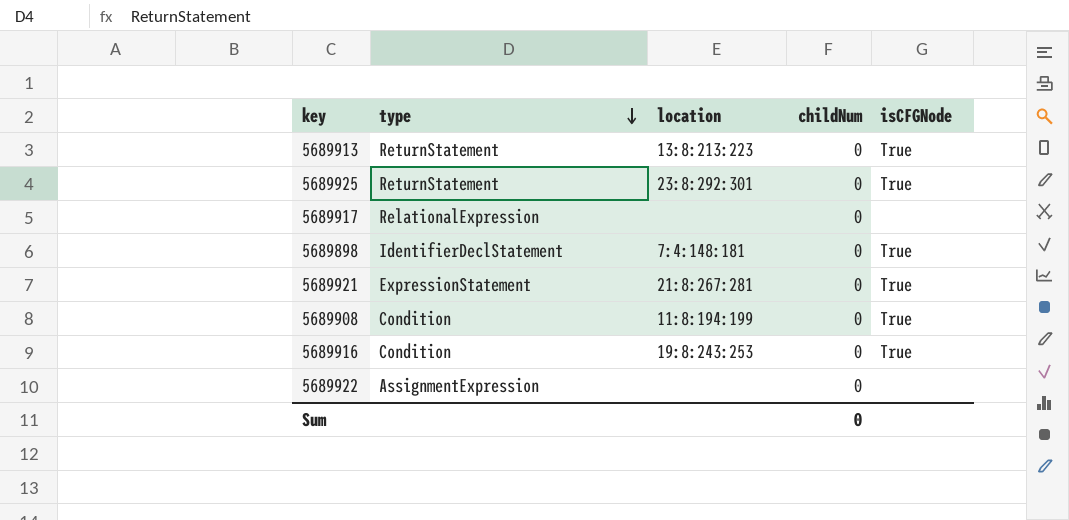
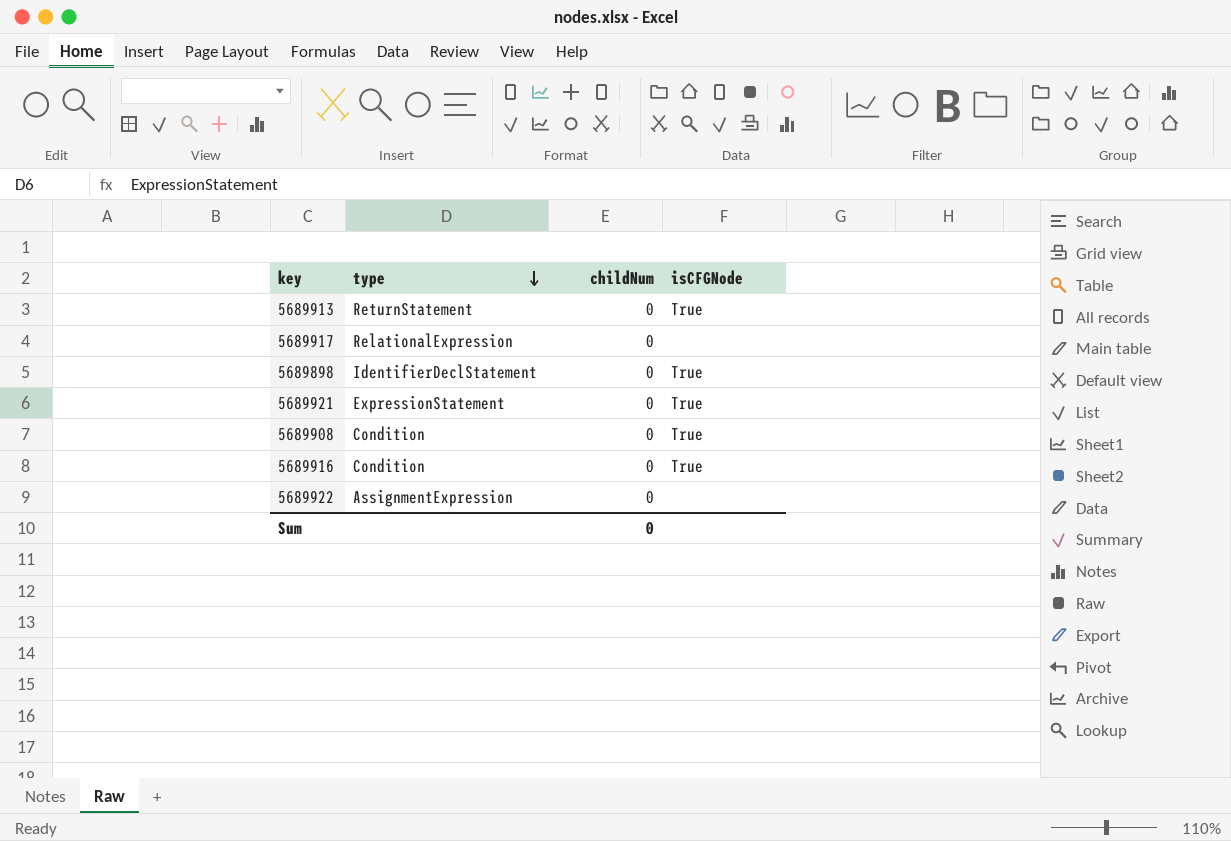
column location | position: 3 -> none
row 5689925: ReturnStatement | 23:8:292:301 | 0 | True -> none

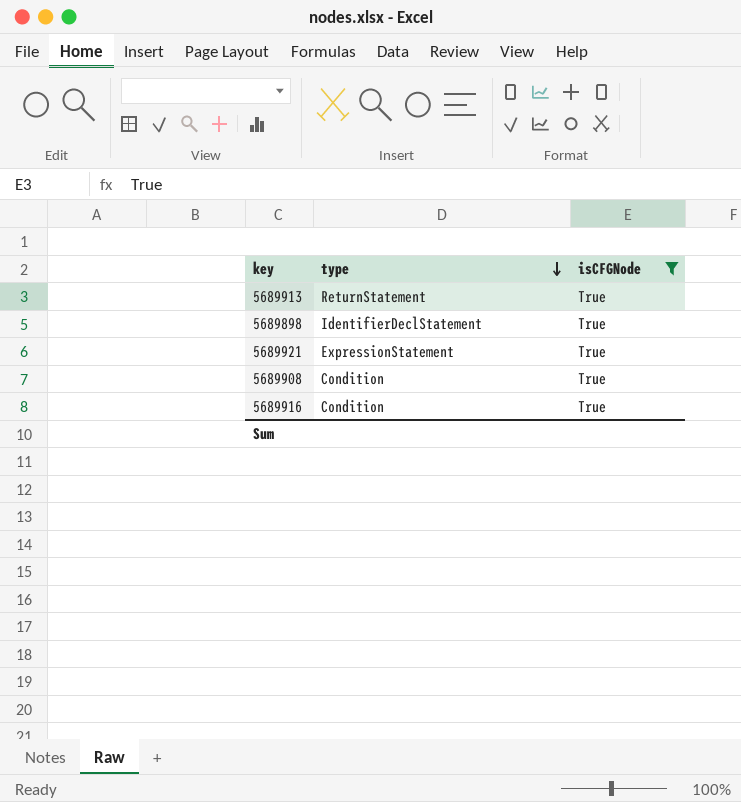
filter: none -> isCFGNode = True
column childNum | position: 3 -> none

